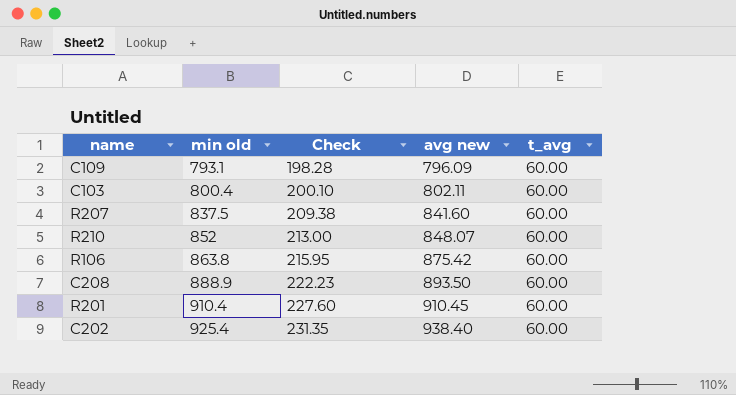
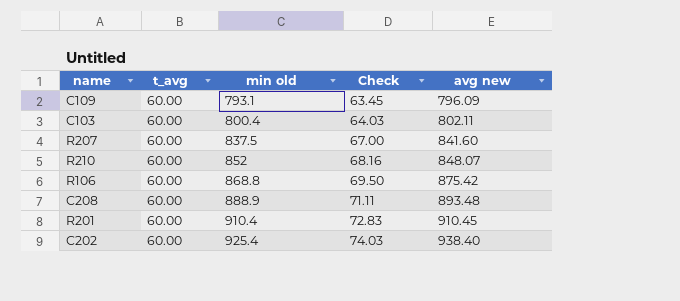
column t_avg | position: 5 -> 2
column Check | formula: [min old] * 0.25 -> [min old] * 0.08
R106 | min old: 863.8 -> 868.8
C208 | avg new: 893.50 -> 893.48

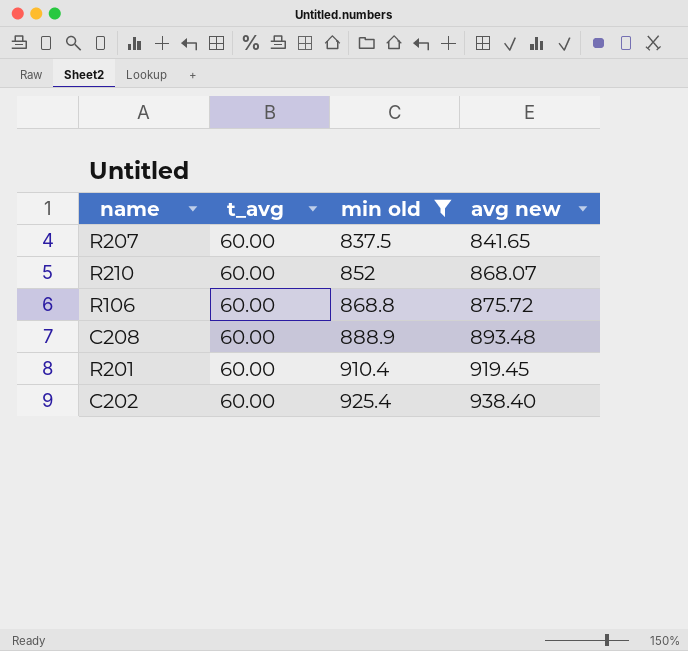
filter: none -> min old >= 837.5
column Check | formula: [min old] * 0.08 -> none
R207 | avg new: 841.60 -> 841.65
R210 | avg new: 848.07 -> 868.07
R106 | avg new: 875.42 -> 875.72
R201 | avg new: 910.45 -> 919.45

